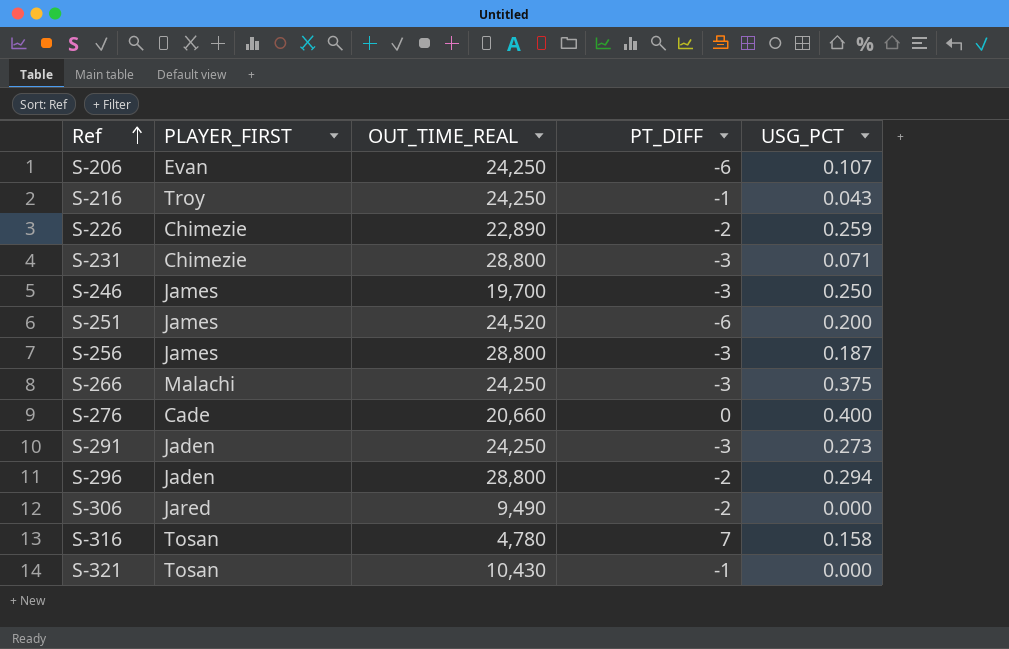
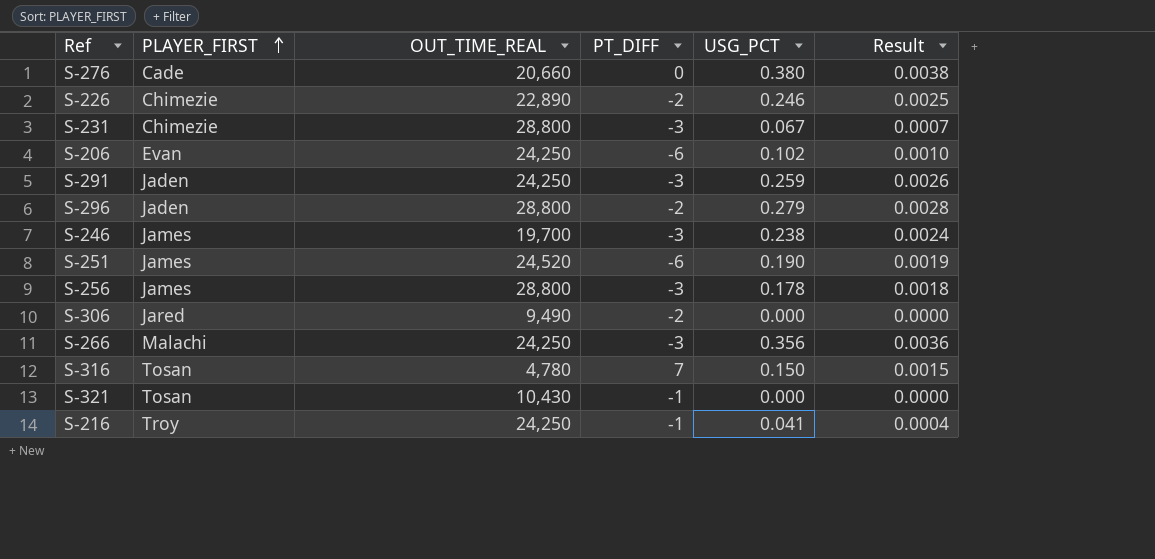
row order: Ref ascending -> PLAYER_FIRST ascending
column Result | formula: none -> [USG_PCT] * 0.01
S-276 | USG_PCT: 0.400 -> 0.380
S-226 | USG_PCT: 0.259 -> 0.246
S-231 | USG_PCT: 0.071 -> 0.067
S-206 | USG_PCT: 0.107 -> 0.102
S-291 | USG_PCT: 0.273 -> 0.259
S-296 | USG_PCT: 0.294 -> 0.279
S-246 | USG_PCT: 0.250 -> 0.238
S-251 | USG_PCT: 0.200 -> 0.190
S-256 | USG_PCT: 0.187 -> 0.178
S-266 | USG_PCT: 0.375 -> 0.356
S-316 | USG_PCT: 0.158 -> 0.150
S-216 | USG_PCT: 0.043 -> 0.041

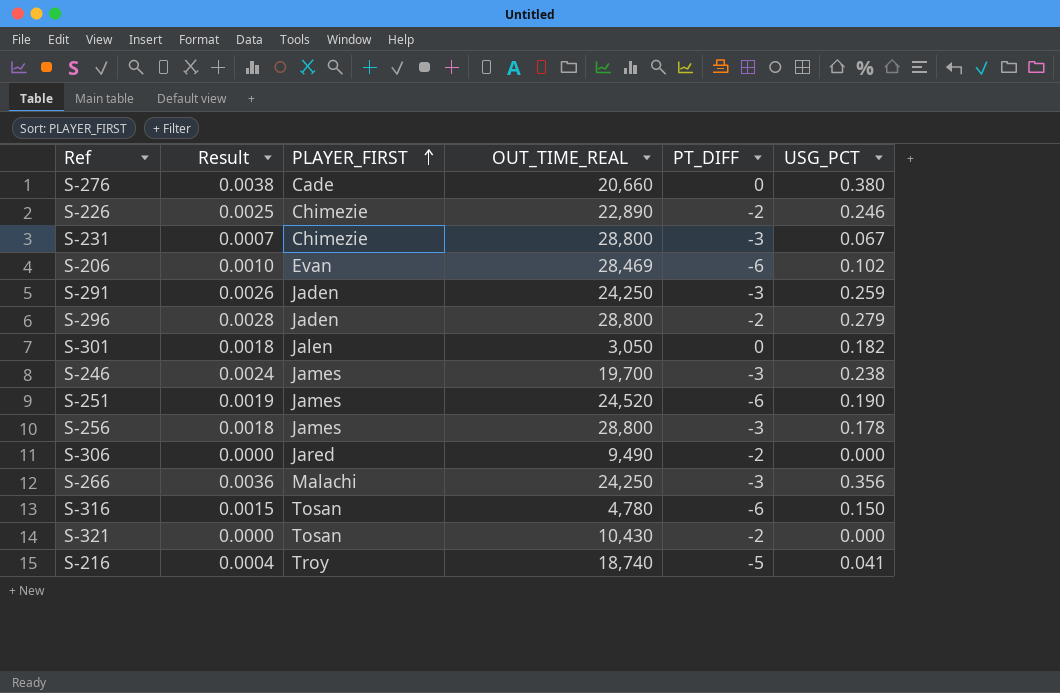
column Result | position: 6 -> 2
S-206 | OUT_TIME_REAL: 24,250 -> 28,469
row S-301: none -> 0.0018 | Jalen | 3,050 | 0 | 0.182
S-316 | PT_DIFF: 7 -> -6
S-321 | PT_DIFF: -1 -> -2
S-216 | OUT_TIME_REAL: 24,250 -> 18,740
S-216 | PT_DIFF: -1 -> -5

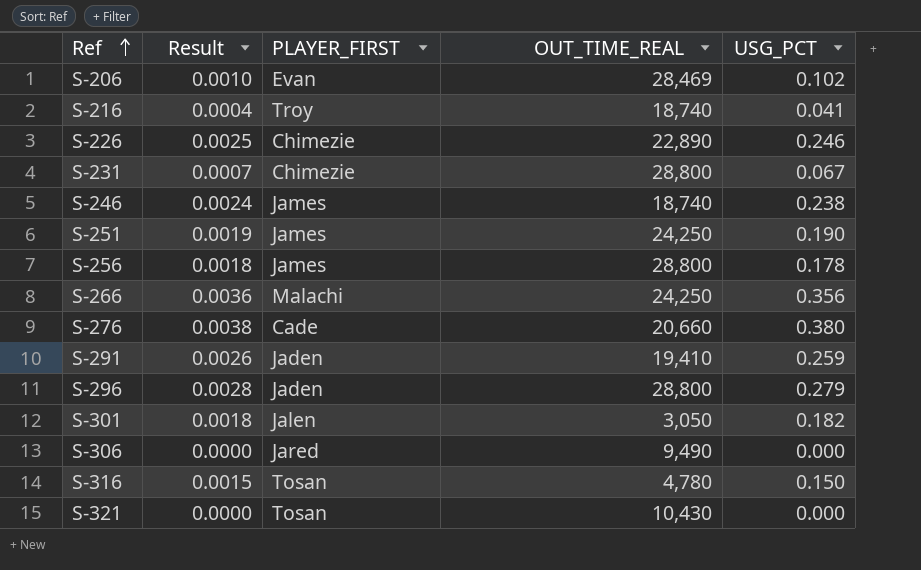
row order: PLAYER_FIRST ascending -> Ref ascending
column PT_DIFF | position: 5 -> none
S-246 | OUT_TIME_REAL: 19,700 -> 18,740
S-251 | OUT_TIME_REAL: 24,520 -> 24,250
S-291 | OUT_TIME_REAL: 24,250 -> 19,410

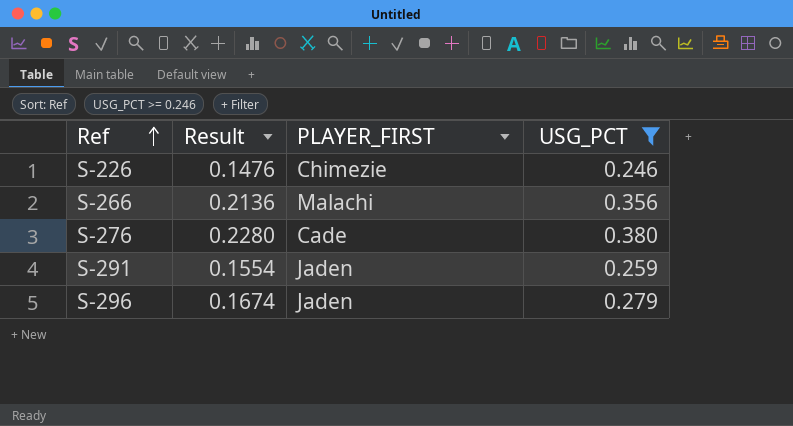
filter: none -> USG_PCT >= 0.246
column OUT_TIME_REAL | position: 4 -> none
column Result | formula: [USG_PCT] * 0.01 -> [USG_PCT] * 0.6

